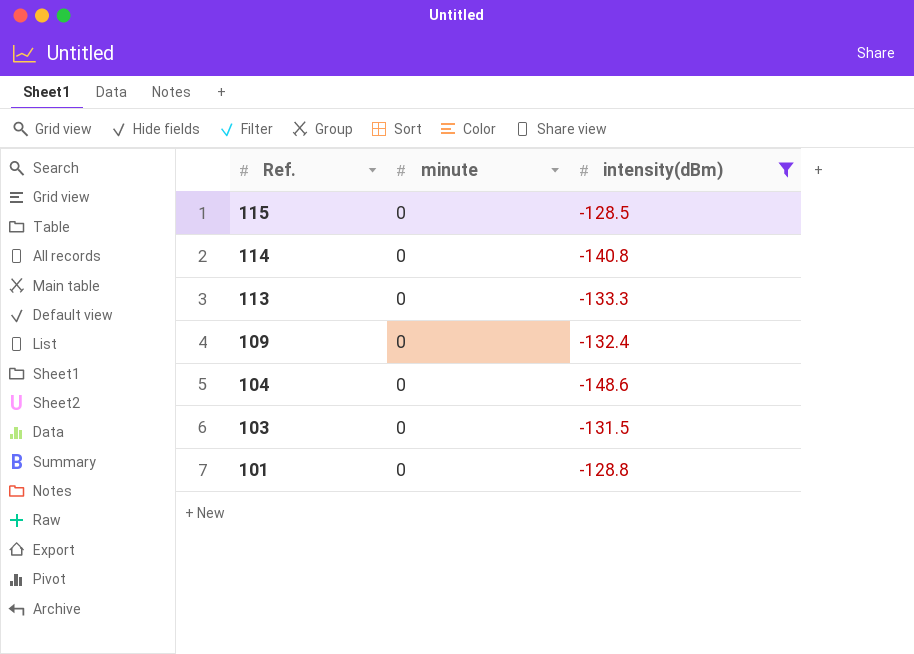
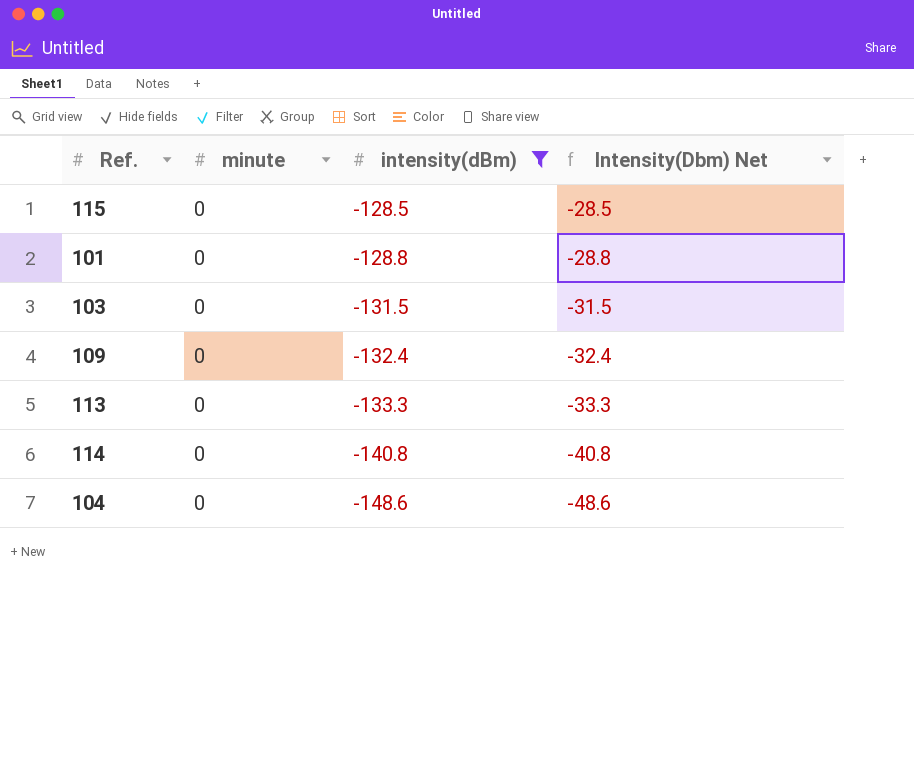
row order: Ref. descending -> intensity(dBm) descending
column Intensity(Dbm) Net | formula: none -> [intensity(dBm)] + 100

